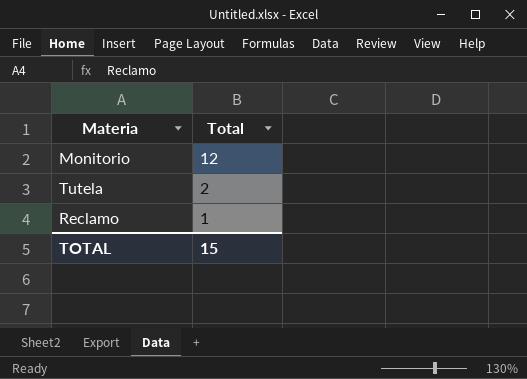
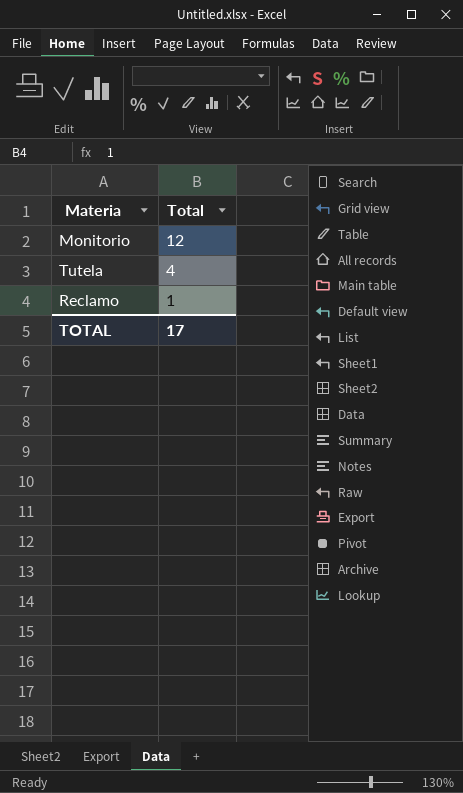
Tutela | Total: 2 -> 4
TOTAL | Total: 15 -> 17

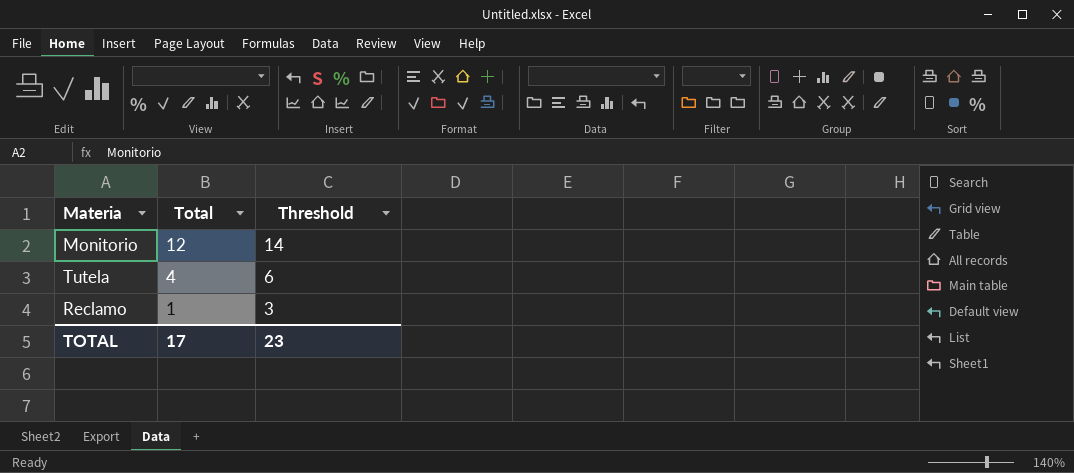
column Threshold | formula: none -> [Total] + 2

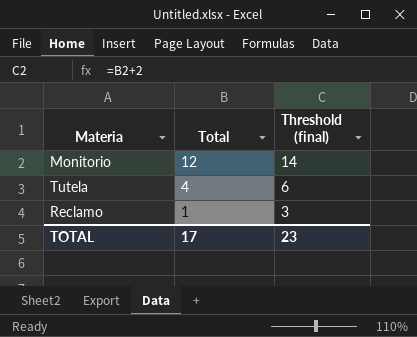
column name: Threshold -> Threshold (final)

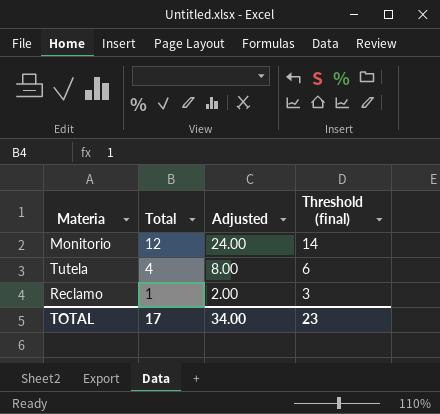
column Adjusted | formula: none -> [Total] * 2

